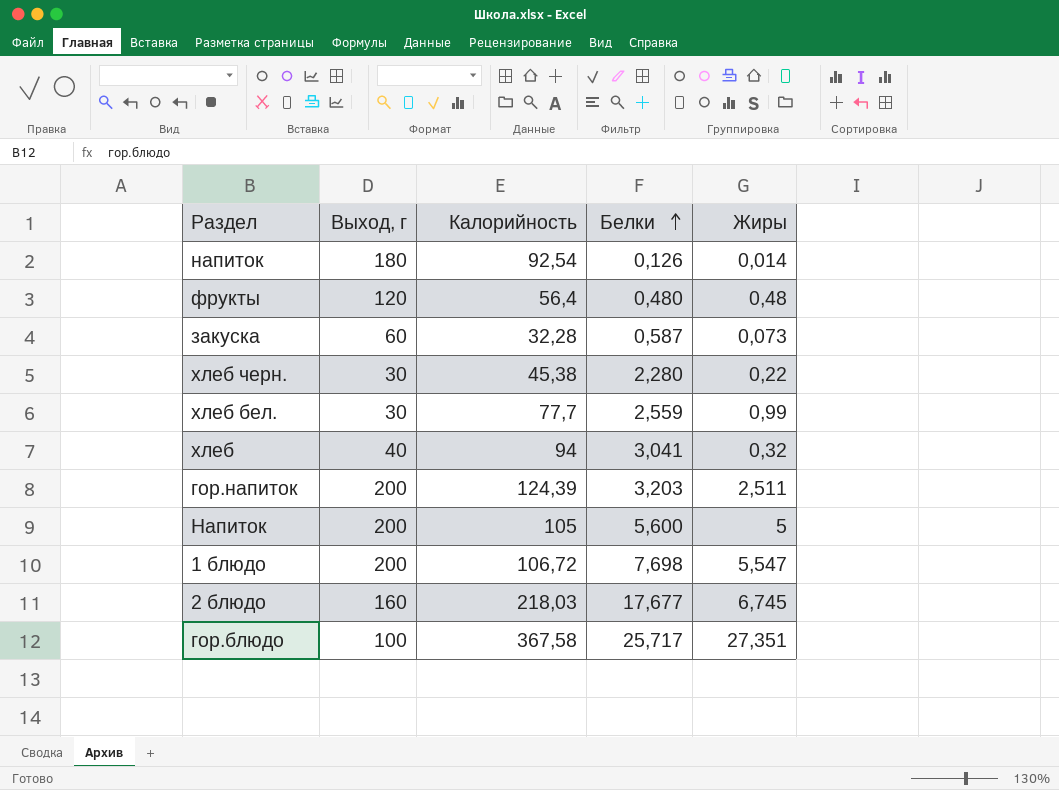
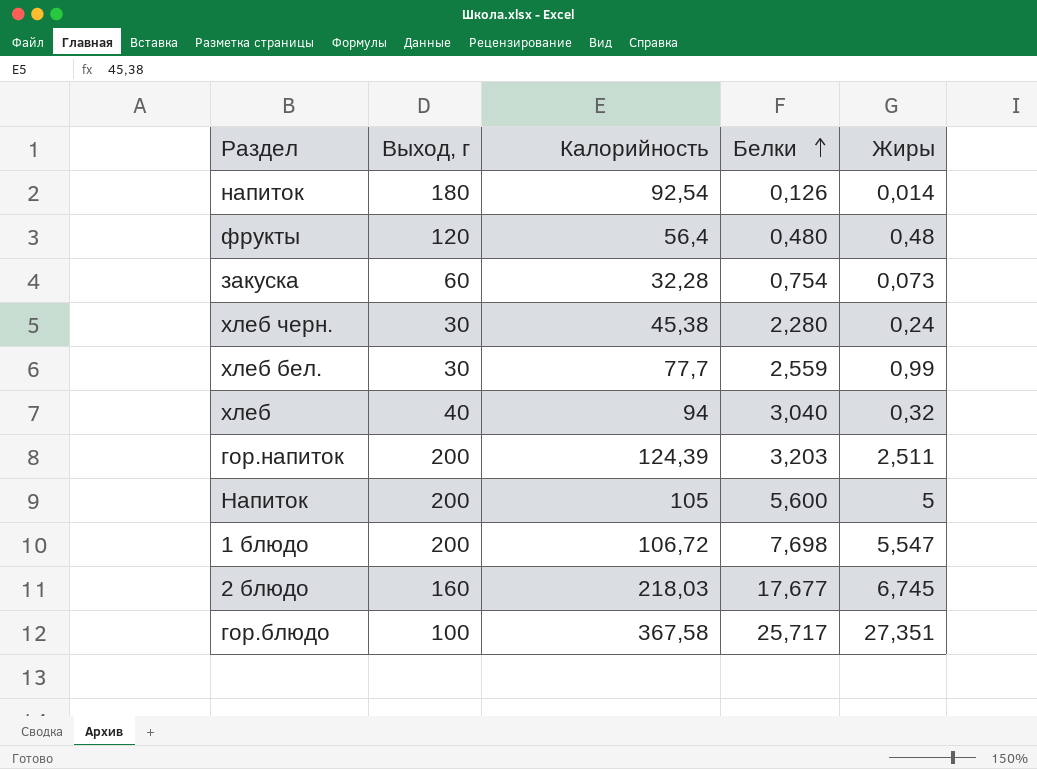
закуска | Белки: 0,587 -> 0,754
хлеб черн. | Жиры: 0,22 -> 0,24
хлеб | Белки: 3,041 -> 3,040

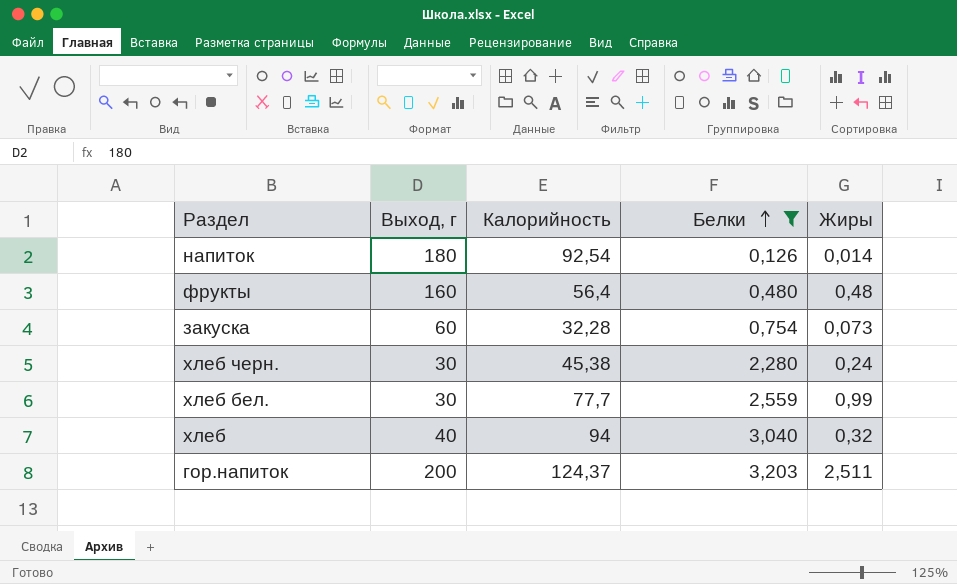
filter: none -> Белки <= 3,203
фрукты | Выход, г: 120 -> 160
гор.напиток | Калорийность: 124,39 -> 124,37

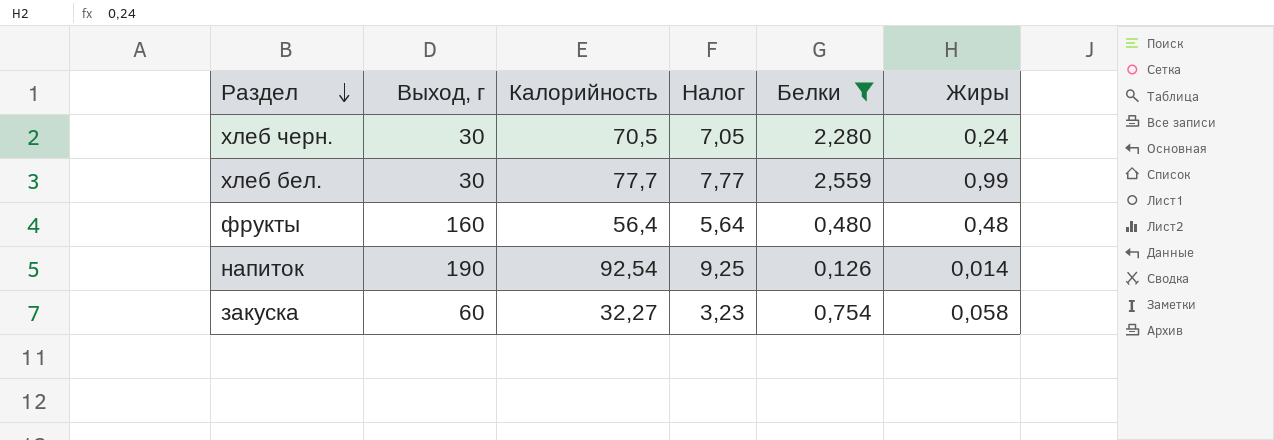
row order: Белки ascending -> Раздел descending
column Налог | formula: none -> [Калорийность] * 0,1
row хлеб: 40 | 94 | 3,040 | 0,32 -> none
row гор.напиток: 200 | 124,37 | 3,203 | 2,511 -> none
хлеб черн. | Калорийность: 45,38 -> 70,5
напиток | Выход, г: 180 -> 190
закуска | Калорийность: 32,28 -> 32,27
закуска | Жиры: 0,073 -> 0,058

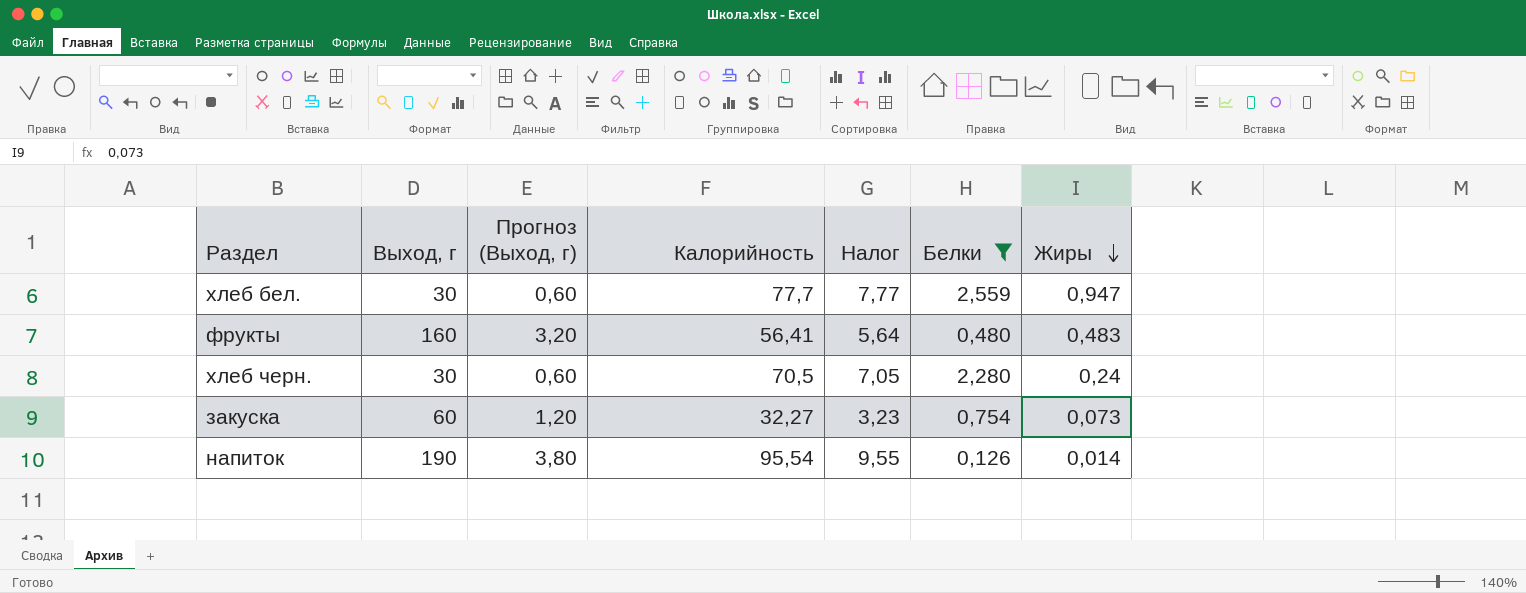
row order: Раздел descending -> Жиры descending
column Прогноз (Выход, г) | formula: none -> [Выход, г] * 0,02
хлеб бел. | Жиры: 0,99 -> 0,947
фрукты | Калорийность: 56,4 -> 56,41
фрукты | Жиры: 0,48 -> 0,483
закуска | Жиры: 0,058 -> 0,073
напиток | Калорийность: 92,54 -> 95,54
напиток | Налог: 9,25 -> 9,55

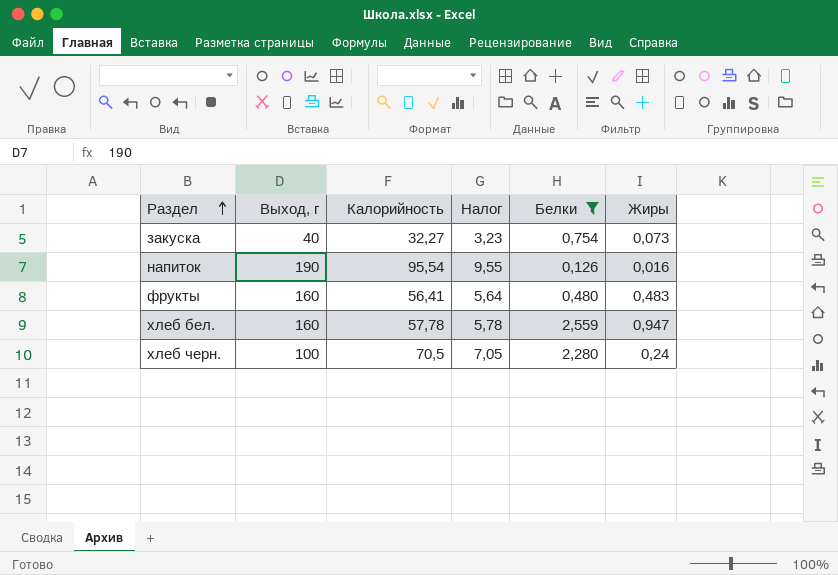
row order: Жиры descending -> Раздел ascending
column Прогноз (Выход, г) | formula: [Выход, г] * 0,02 -> none
закуска | Выход, г: 60 -> 40
напиток | Жиры: 0,014 -> 0,016
хлеб бел. | Выход, г: 30 -> 160
хлеб бел. | Калорийность: 77,7 -> 57,78
хлеб бел. | Налог: 7,77 -> 5,78
хлеб черн. | Выход, г: 30 -> 100

